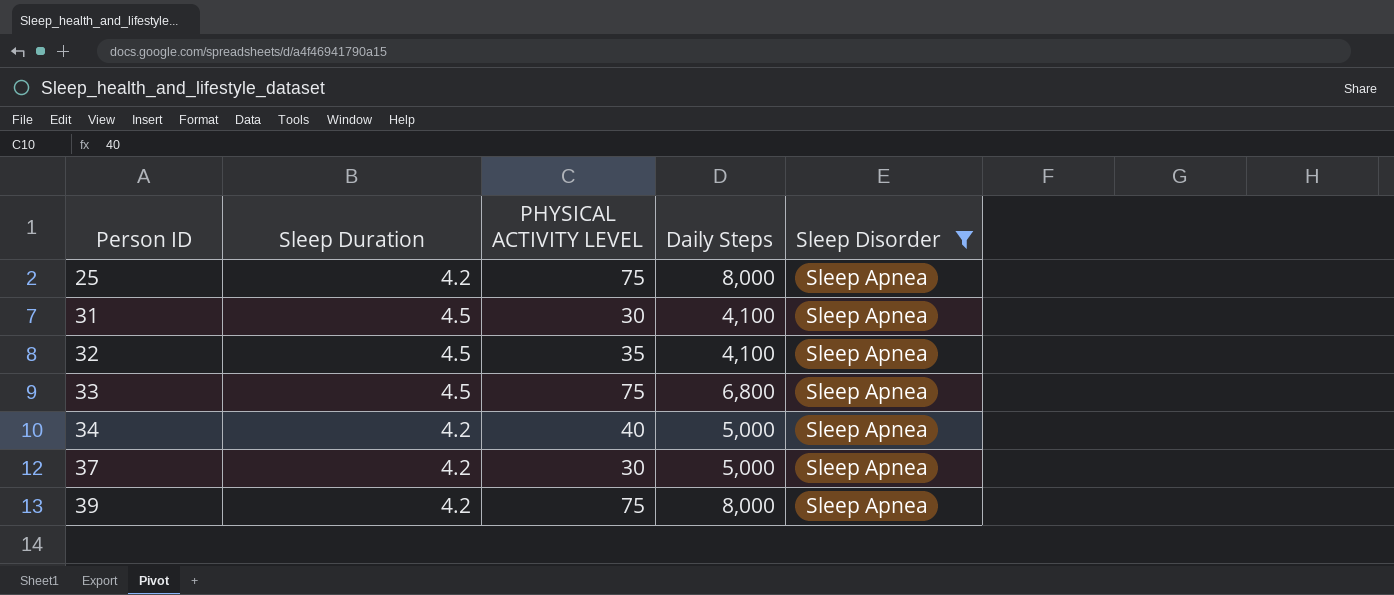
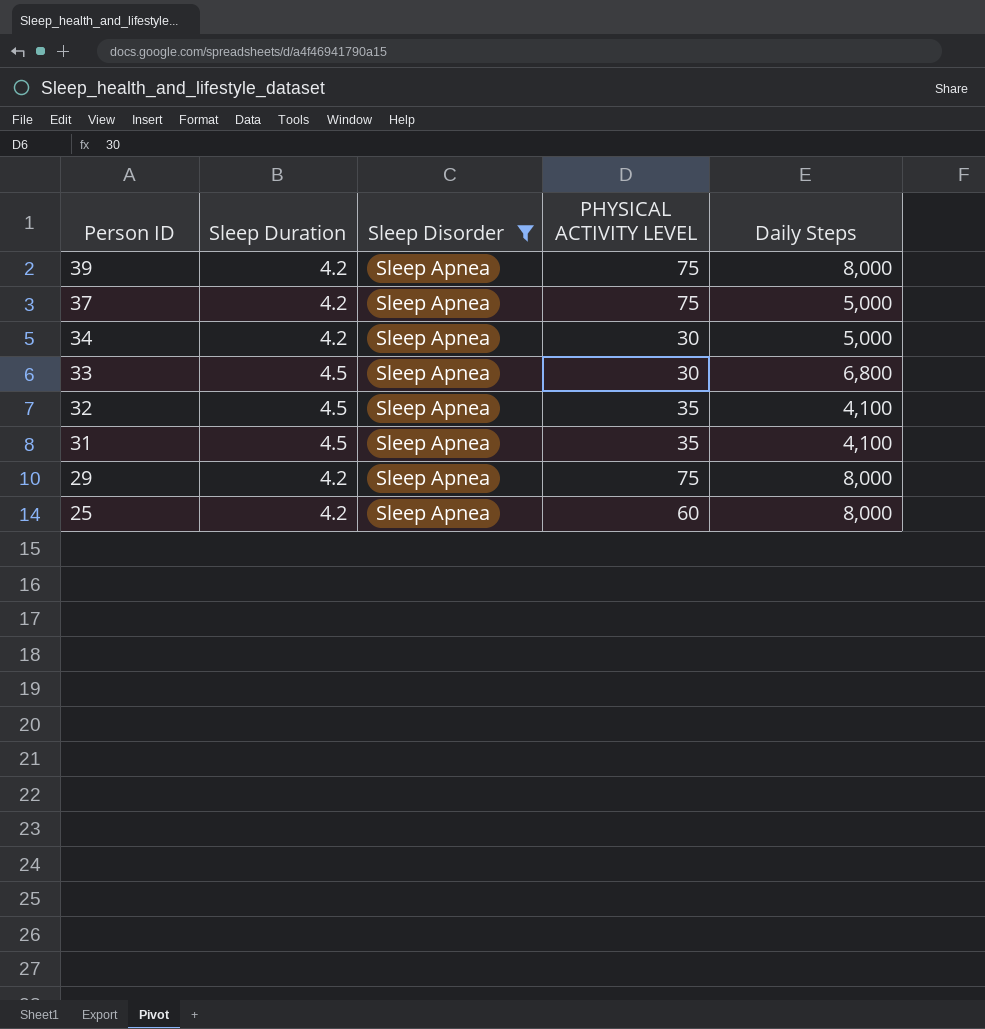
row order: Person ID ascending -> Person ID descending
column Sleep Disorder | position: 5 -> 3
37 | PHYSICAL ACTIVITY LEVEL: 30 -> 75
34 | PHYSICAL ACTIVITY LEVEL: 40 -> 30
33 | PHYSICAL ACTIVITY LEVEL: 75 -> 30
31 | PHYSICAL ACTIVITY LEVEL: 30 -> 35
row 29: none -> 4.2 | Sleep Apnea | 75 | 8,000
25 | PHYSICAL ACTIVITY LEVEL: 75 -> 60

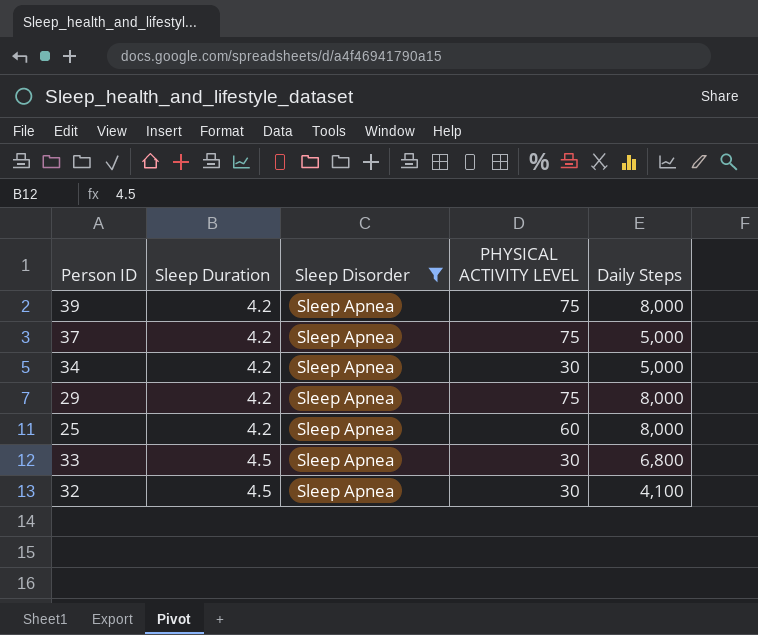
row order: Person ID descending -> Sleep Duration ascending
row 31: 4.5 | Sleep Apnea | 35 | 4,100 -> none
32 | PHYSICAL ACTIVITY LEVEL: 35 -> 30

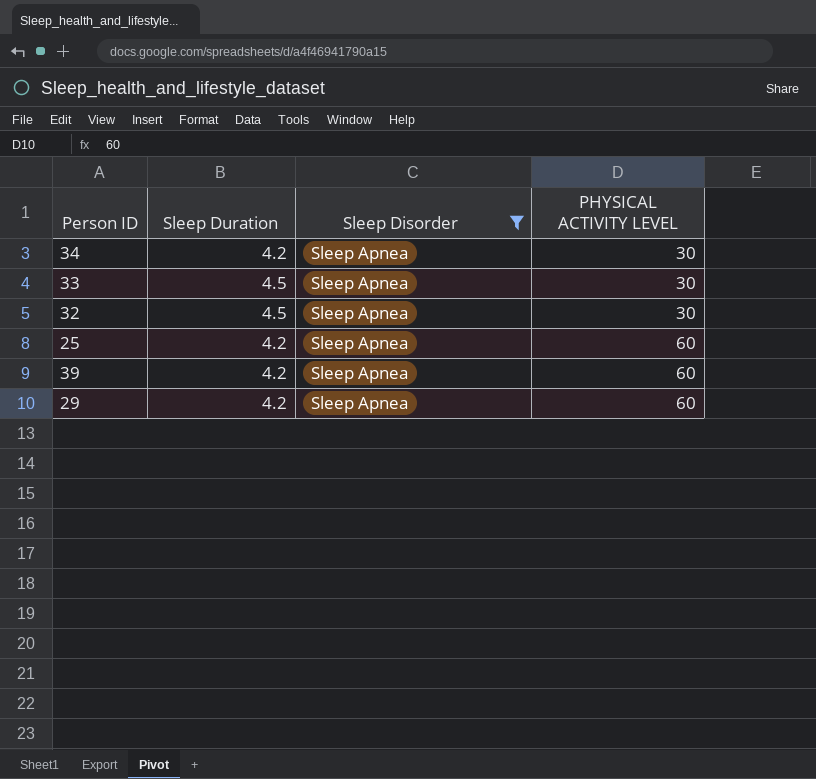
row order: Sleep Duration ascending -> PHYSICAL ACTIVITY LEVEL ascending
column Daily Steps | position: 5 -> none
row 37: 4.2 | Sleep Apnea | 75 | 5,000 -> none
39 | PHYSICAL ACTIVITY LEVEL: 75 -> 60
29 | PHYSICAL ACTIVITY LEVEL: 75 -> 60

